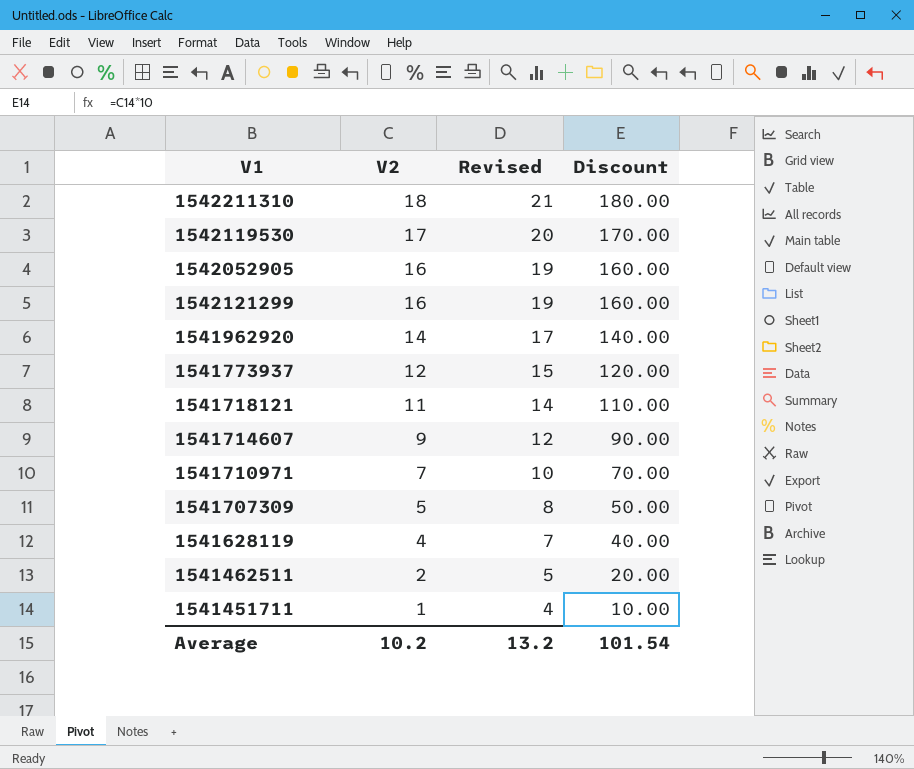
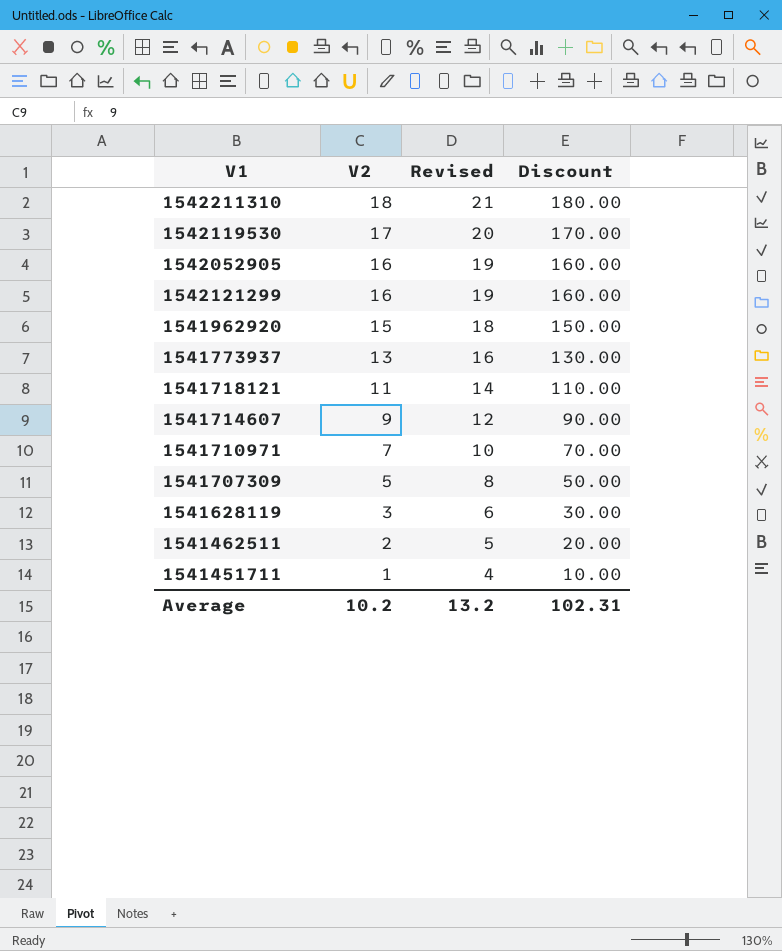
1541962920 | V2: 14 -> 15
1541962920 | Revised: 17 -> 18
1541962920 | Discount: 140.00 -> 150.00
1541773937 | V2: 12 -> 13
1541773937 | Revised: 15 -> 16
1541773937 | Discount: 120.00 -> 130.00
1541628119 | V2: 4 -> 3
1541628119 | Revised: 7 -> 6
1541628119 | Discount: 40.00 -> 30.00
Average | Discount: 101.54 -> 102.31

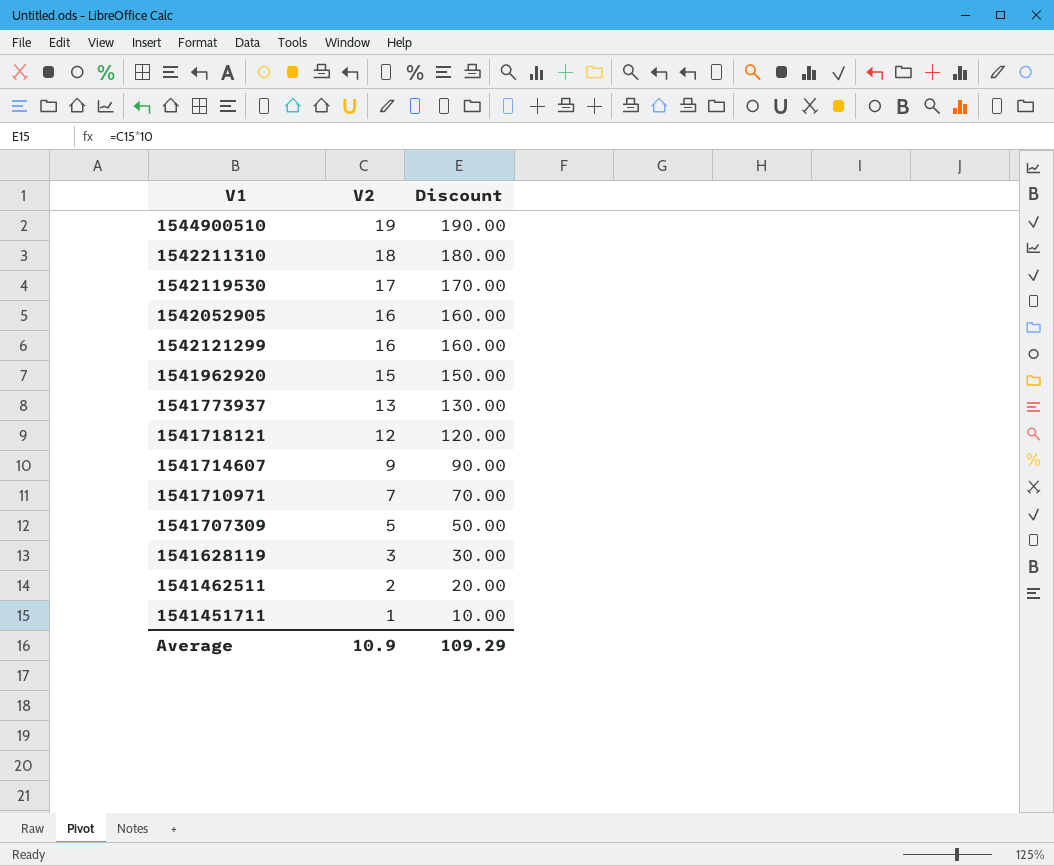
column Revised | formula: [V2] + 3 -> none
row 1544900510: none -> 19 | 190.00
1541718121 | V2: 11 -> 12
1541718121 | Discount: 110.00 -> 120.00
Average | V2: 10.2 -> 10.9
Average | Discount: 102.31 -> 109.29

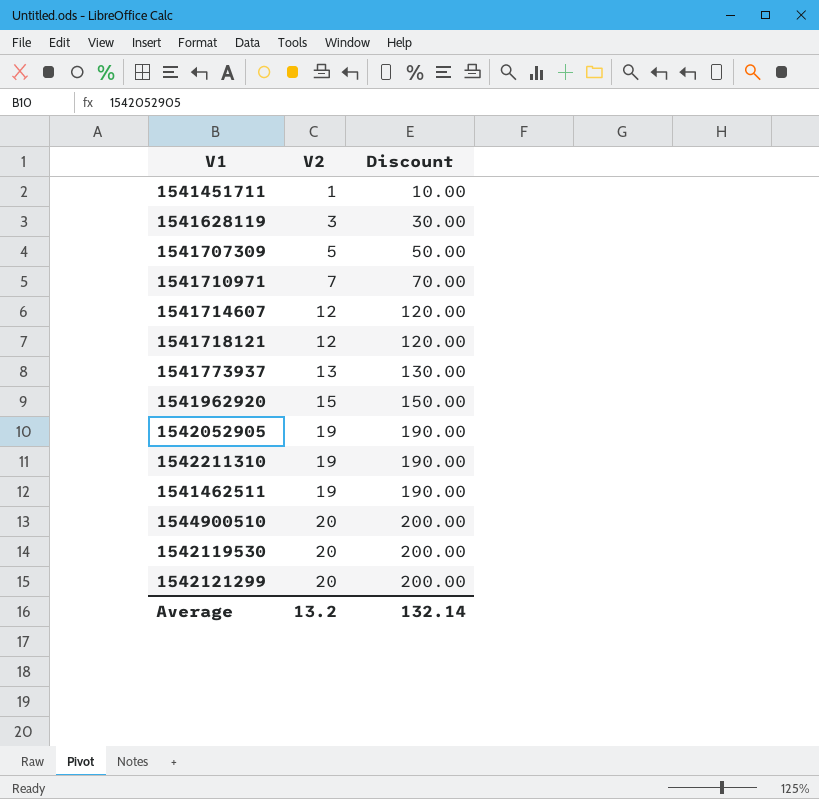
row order: V2 descending -> V2 ascending
1541714607 | V2: 9 -> 12
1541714607 | Discount: 90.00 -> 120.00
1542052905 | V2: 16 -> 19
1542052905 | Discount: 160.00 -> 190.00
1542211310 | V2: 18 -> 19
1542211310 | Discount: 180.00 -> 190.00
1541462511 | V2: 2 -> 19
1541462511 | Discount: 20.00 -> 190.00
1544900510 | V2: 19 -> 20
1544900510 | Discount: 190.00 -> 200.00
1542119530 | V2: 17 -> 20
1542119530 | Discount: 170.00 -> 200.00
1542121299 | V2: 16 -> 20
1542121299 | Discount: 160.00 -> 200.00
Average | V2: 10.9 -> 13.2
Average | Discount: 109.29 -> 132.14

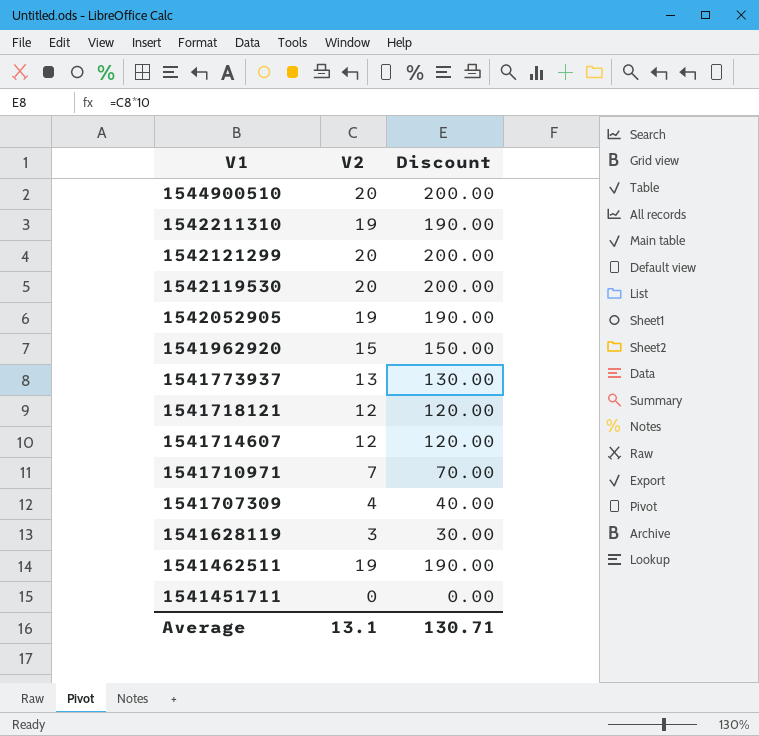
row order: V2 ascending -> V1 descending
1541707309 | V2: 5 -> 4
1541707309 | Discount: 50.00 -> 40.00
1541451711 | V2: 1 -> 0
1541451711 | Discount: 10.00 -> 0.00
Average | V2: 13.2 -> 13.1
Average | Discount: 132.14 -> 130.71

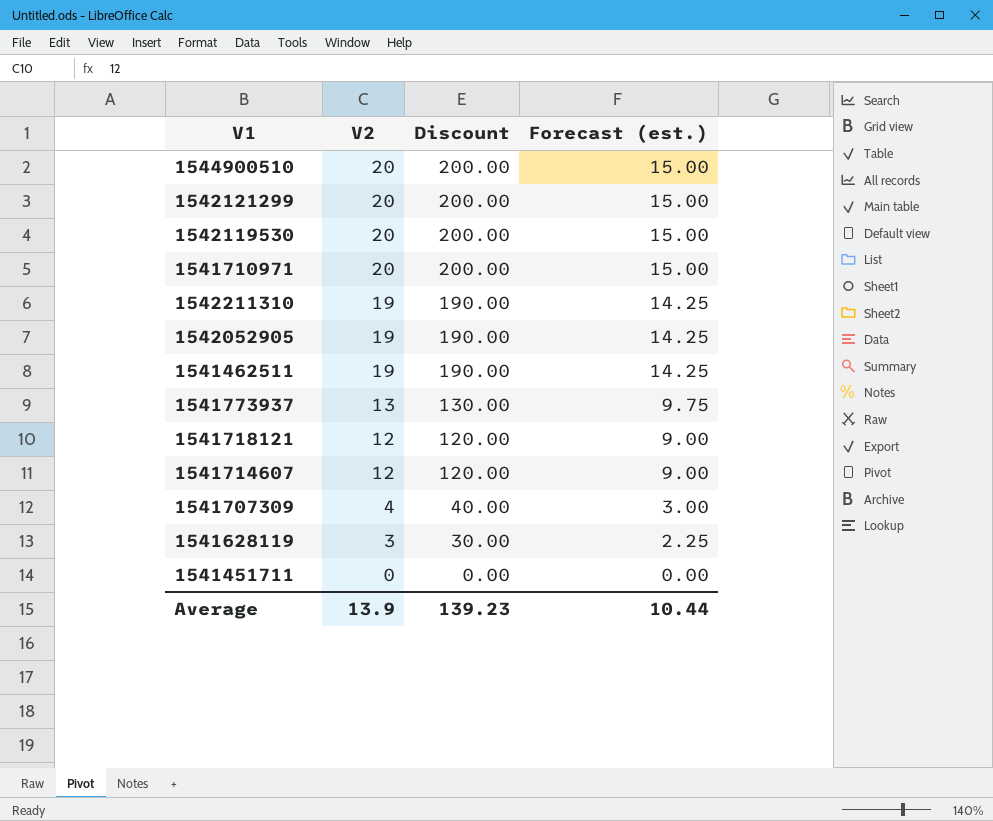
row order: V1 descending -> V2 descending
column Forecast (est.) | formula: none -> [V2] * 0.75
row 1541962920: 15 | 150.00 -> none
1541710971 | V2: 7 -> 20
1541710971 | Discount: 70.00 -> 200.00
Average | V2: 13.1 -> 13.9
Average | Discount: 130.71 -> 139.23

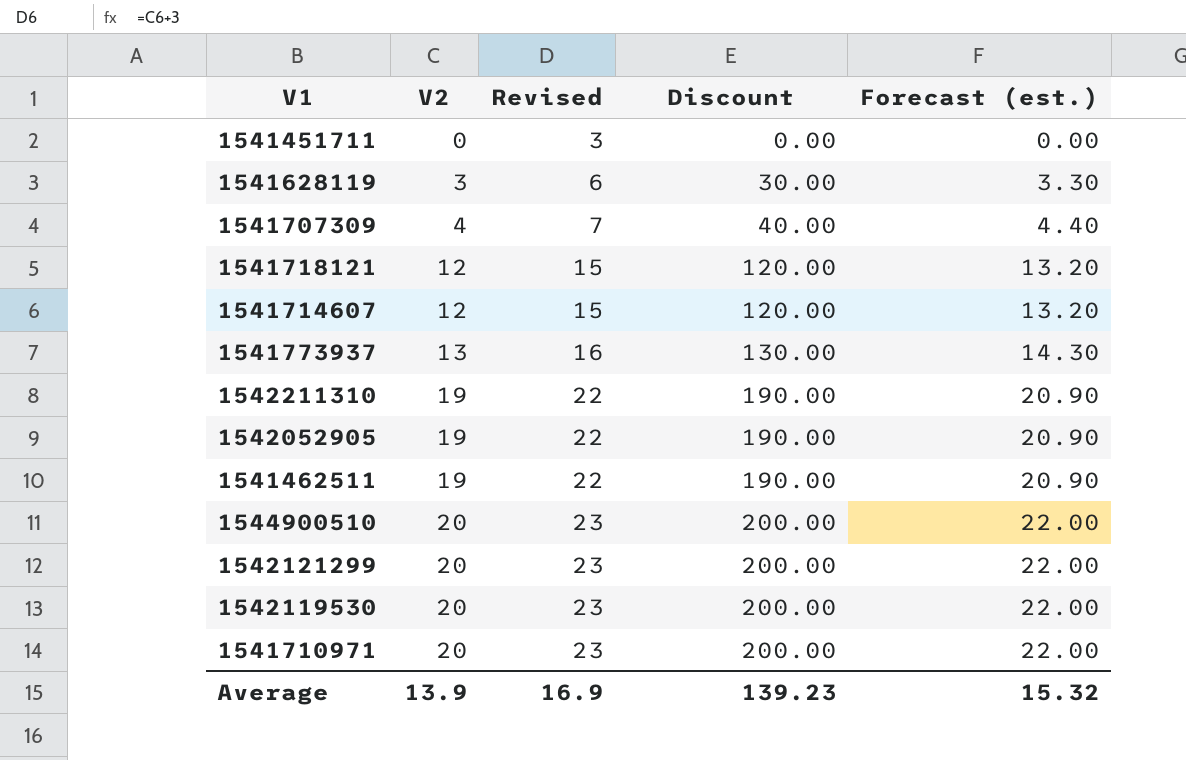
row order: V2 descending -> V2 ascending
column Revised | formula: none -> [V2] + 3
column Forecast (est.) | formula: [V2] * 0.75 -> [V2] * 1.1
Average | Forecast (est.): 10.44 -> 15.32

